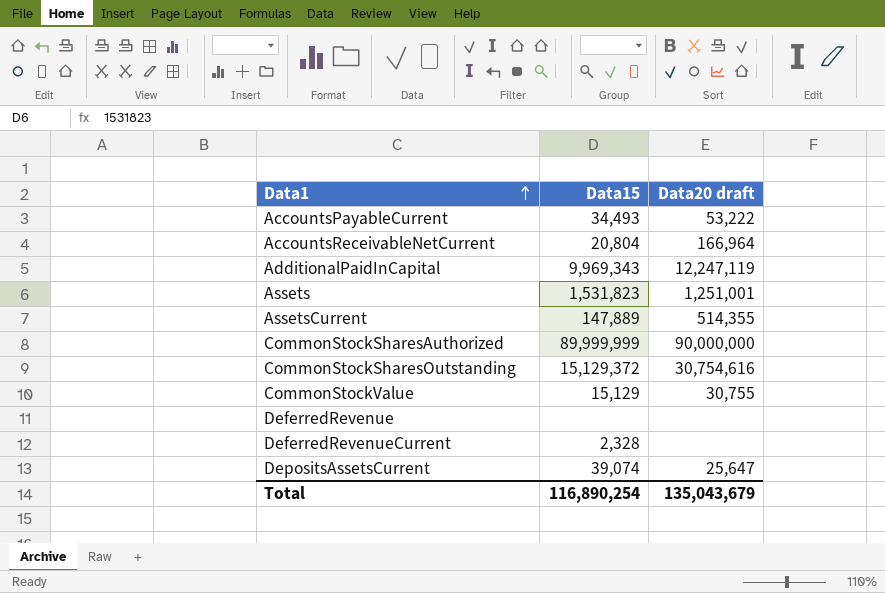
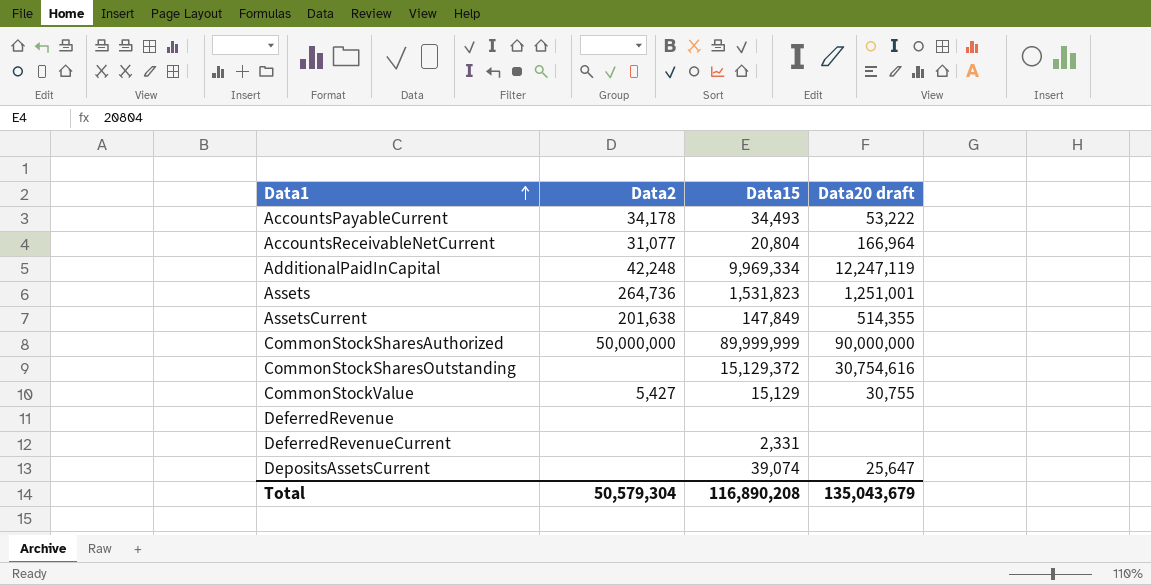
column Data2 | position: none -> 2
AdditionalPaidInCapital | Data15: 9,969,343 -> 9,969,334
AssetsCurrent | Data15: 147,889 -> 147,849
DeferredRevenueCurrent | Data15: 2,328 -> 2,331
Total | Data15: 116,890,254 -> 116,890,208

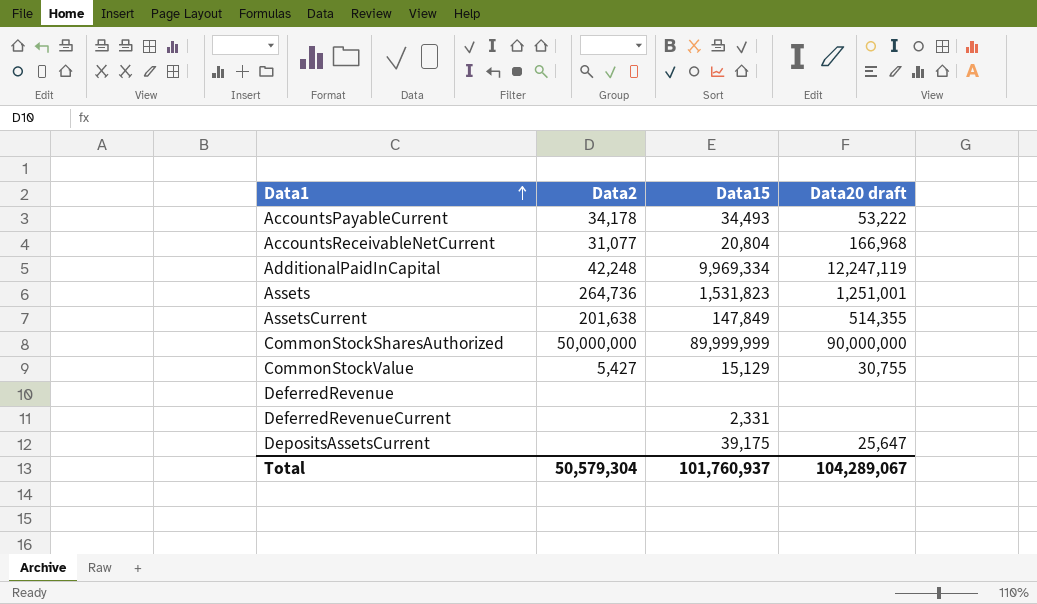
row CommonStockSharesOutstanding: none | 15,129,372 | 30,754,616 -> none
AccountsReceivableNetCurrent | Data20 draft: 166,964 -> 166,968
DepositsAssetsCurrent | Data15: 39,074 -> 39,175
Total | Data15: 116,890,208 -> 101,760,937
Total | Data20 draft: 135,043,679 -> 104,289,067

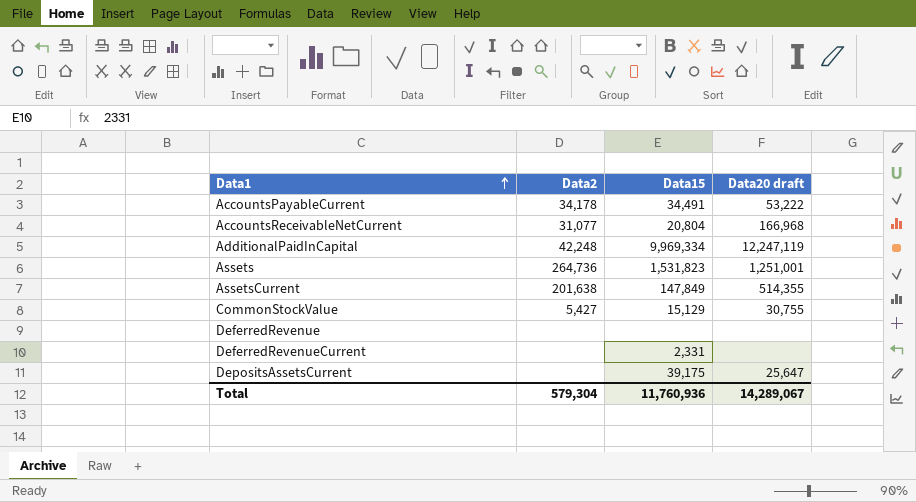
row CommonStockSharesAuthorized: 50,000,000 | 89,999,999 | 90,000,000 -> none
AccountsPayableCurrent | Data15: 34,493 -> 34,491
Total | Data2: 50,579,304 -> 579,304
Total | Data15: 101,760,937 -> 11,760,936
Total | Data20 draft: 104,289,067 -> 14,289,067

